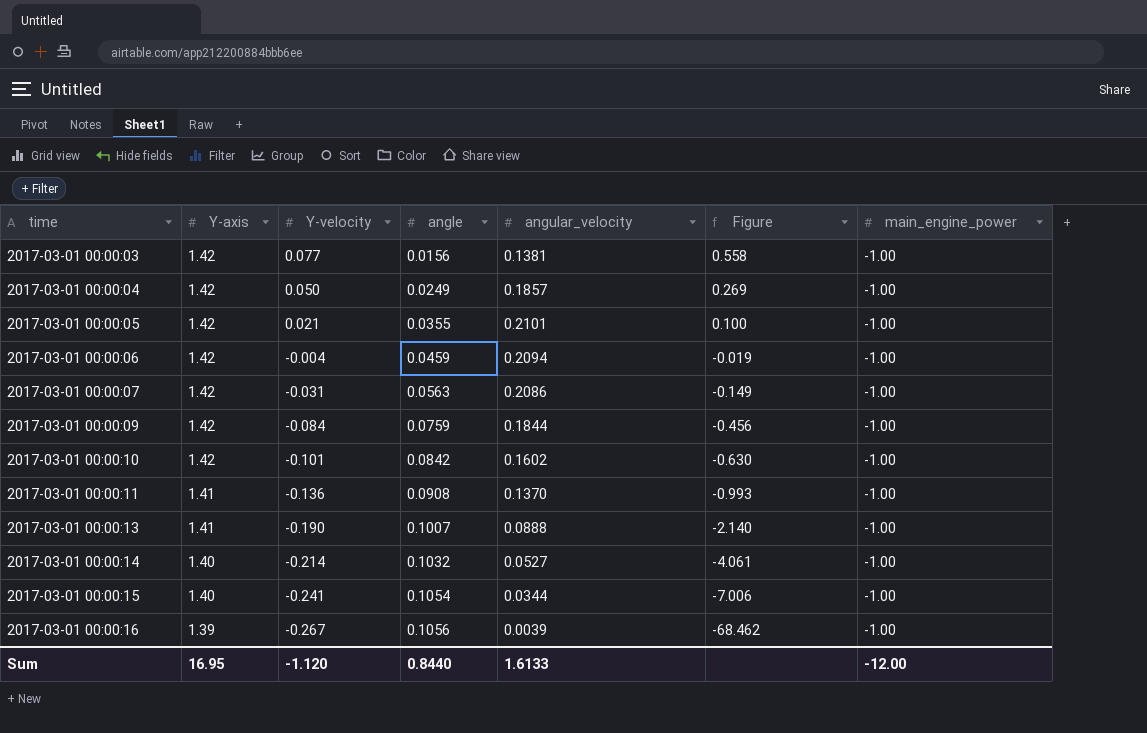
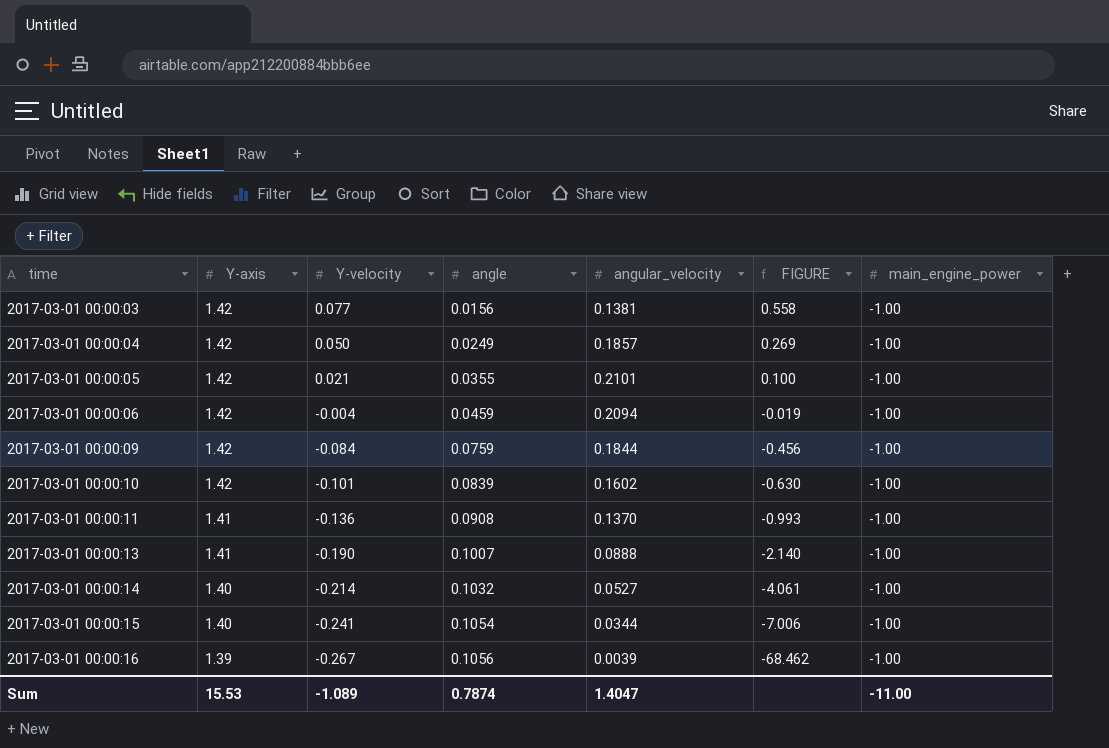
column name: Figure -> FIGURE
row 2017-03-01 00:00:07: 1.42 | -0.031 | 0.0563 | 0.2086 | -0.149 | -1.00 -> none
2017-03-01 00:00:10 | angle: 0.0842 -> 0.0839
Sum | Y-axis: 16.95 -> 15.53
Sum | Y-velocity: -1.120 -> -1.089
Sum | angle: 0.8440 -> 0.7874
Sum | angular_velocity: 1.6133 -> 1.4047
Sum | main_engine_power: -12.00 -> -11.00

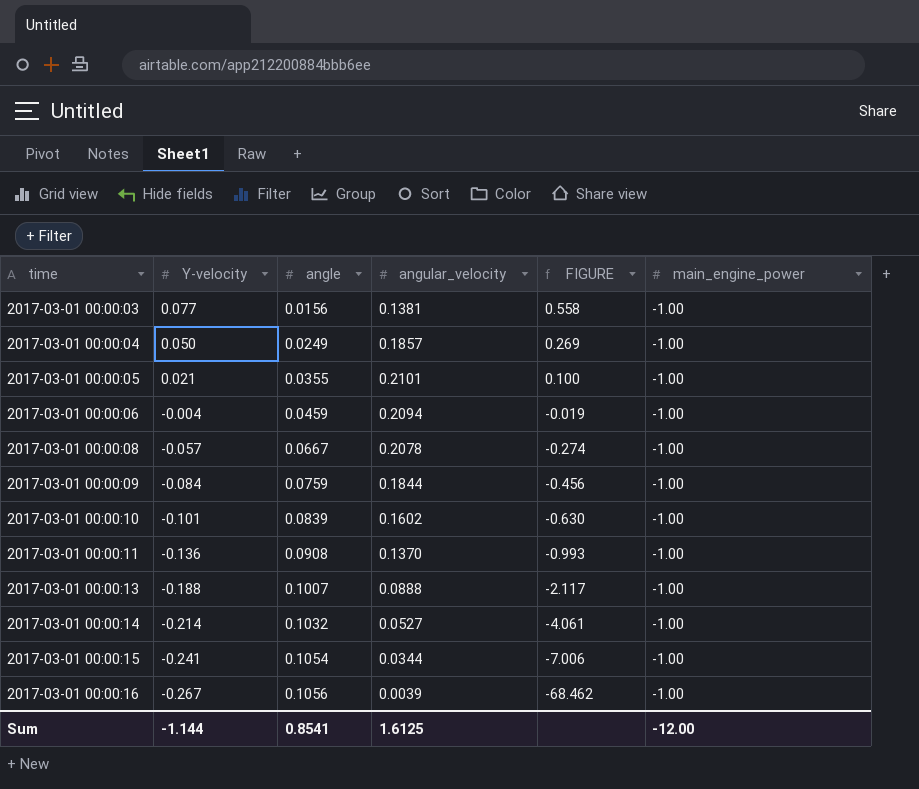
column Y-axis | position: 2 -> none
row 2017-03-01 00:00:08: none -> -0.057 | 0.0667 | 0.2078 | -0.274 | -1.00
2017-03-01 00:00:13 | Y-velocity: -0.190 -> -0.188
2017-03-01 00:00:13 | FIGURE: -2.140 -> -2.117
Sum | Y-velocity: -1.089 -> -1.144
Sum | angle: 0.7874 -> 0.8541
Sum | angular_velocity: 1.4047 -> 1.6125
Sum | main_engine_power: -11.00 -> -12.00

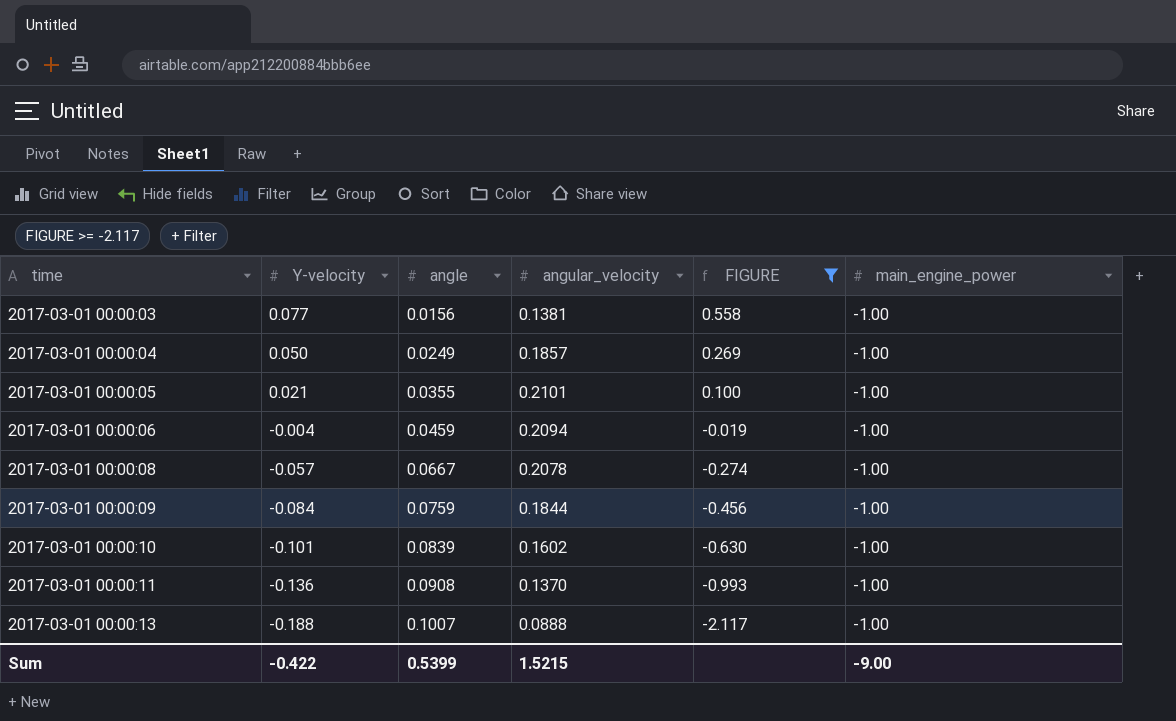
filter: none -> FIGURE >= -2.117
Sum | Y-velocity: -1.144 -> -0.422
Sum | angle: 0.8541 -> 0.5399
Sum | angular_velocity: 1.6125 -> 1.5215
Sum | main_engine_power: -12.00 -> -9.00

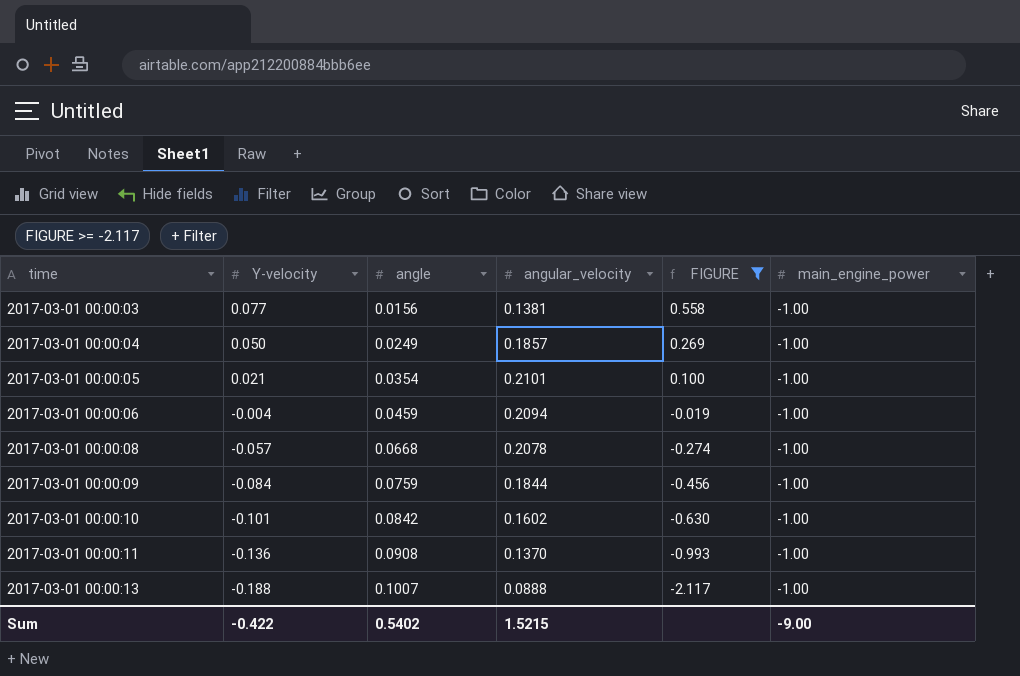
2017-03-01 00:00:05 | angle: 0.0355 -> 0.0354
2017-03-01 00:00:08 | angle: 0.0667 -> 0.0668
2017-03-01 00:00:10 | angle: 0.0839 -> 0.0842
Sum | angle: 0.5399 -> 0.5402

